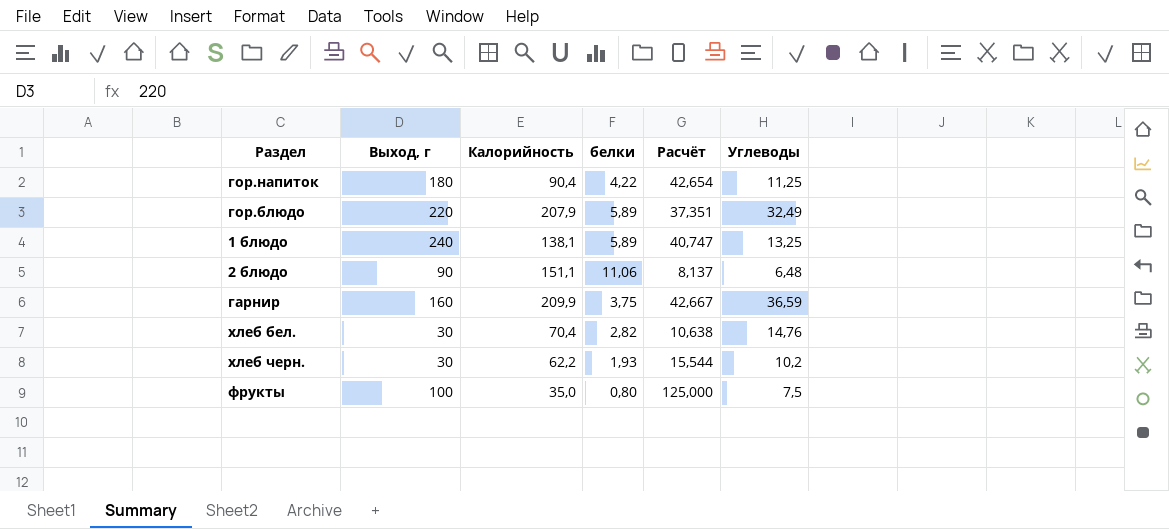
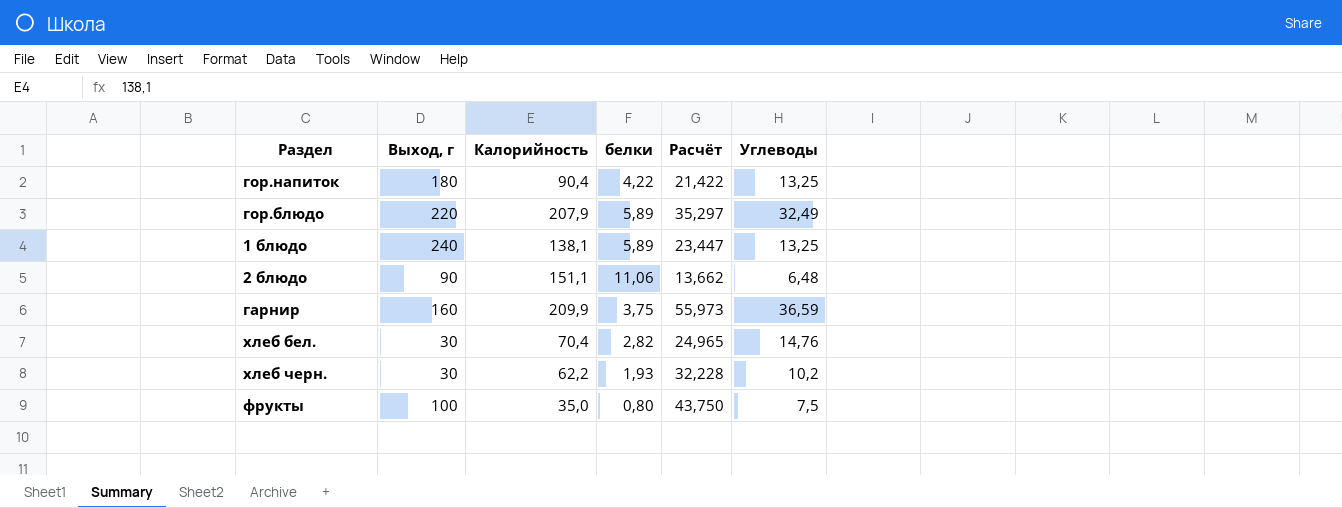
column Расчёт | formula: [Выход, г] / [белки] -> [Калорийность] / [белки]
гор.напиток | Углеводы: 11,25 -> 13,25

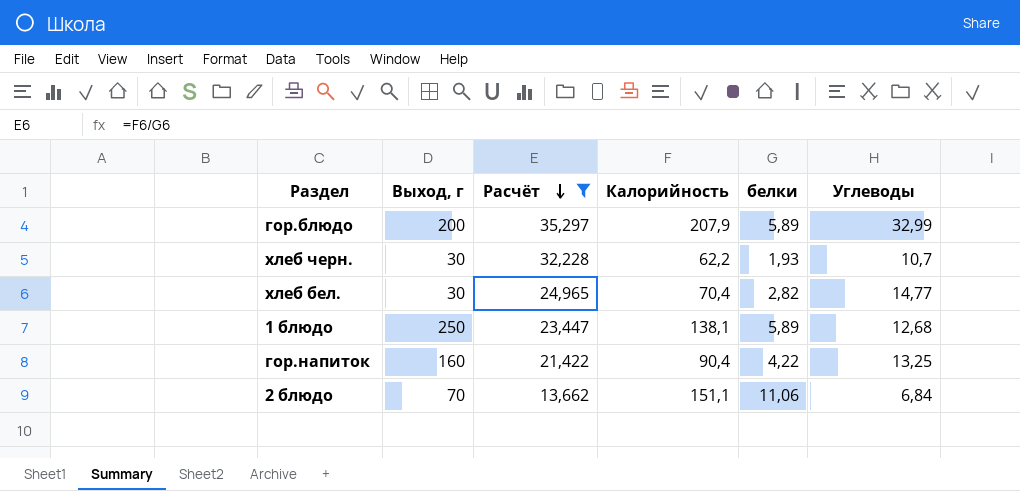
filter: none -> Расчёт <= 35,297
row order: none -> Расчёт descending
column Расчёт | position: 5 -> 3
гор.блюдо | Выход, г: 220 -> 200
гор.блюдо | Углеводы: 32,49 -> 32,99
хлеб черн. | Углеводы: 10,2 -> 10,7
хлеб бел. | Углеводы: 14,76 -> 14,77
1 блюдо | Выход, г: 240 -> 250
1 блюдо | Углеводы: 13,25 -> 12,68
гор.напиток | Выход, г: 180 -> 160
2 блюдо | Выход, г: 90 -> 70
2 блюдо | Углеводы: 6,48 -> 6,84

